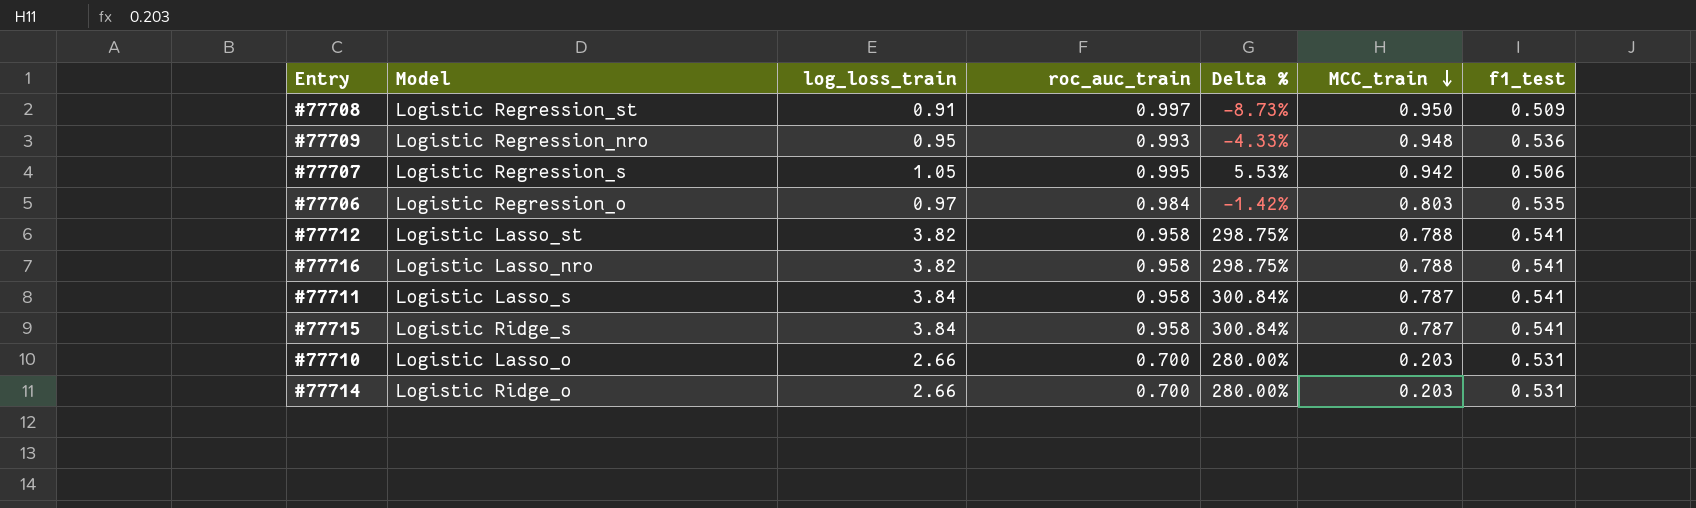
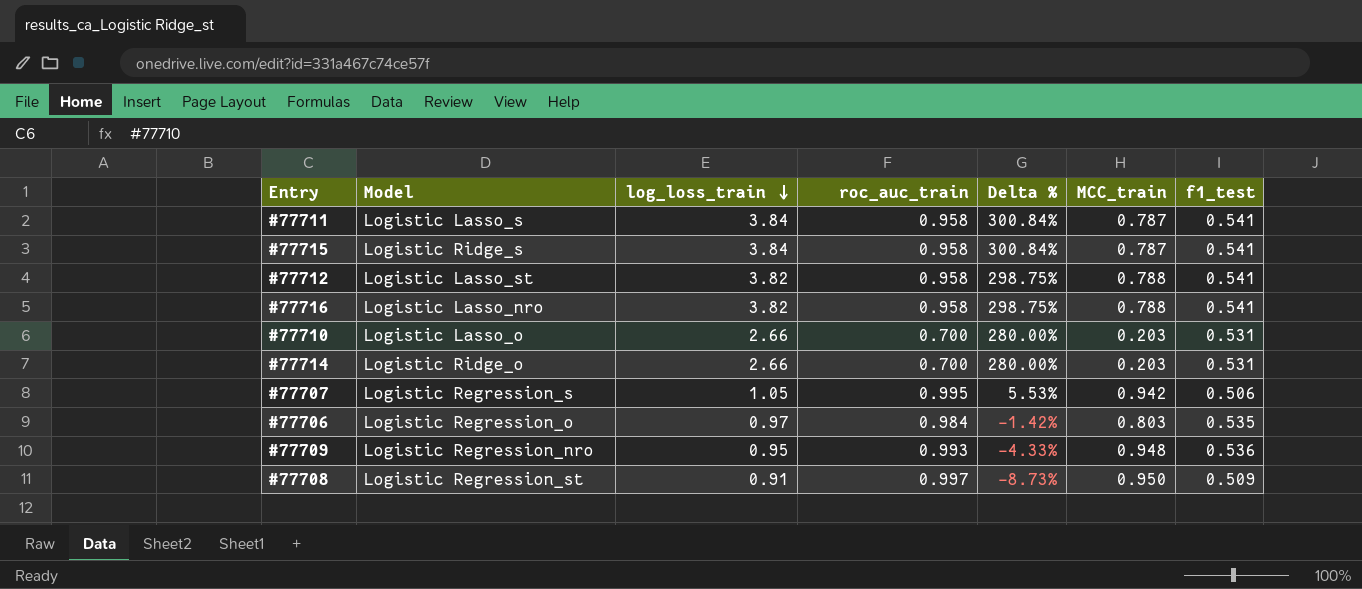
row order: MCC_train descending -> log_loss_train descending

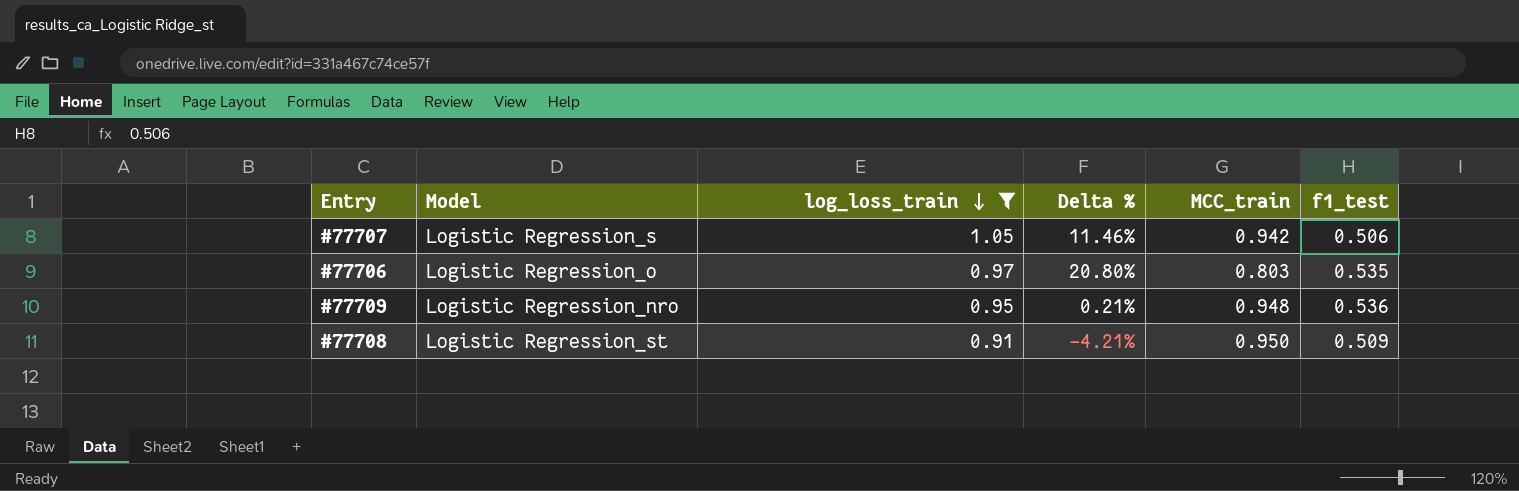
filter: none -> log_loss_train <= 1.05
column roc_auc_train | position: 4 -> none
column Delta % | formula: ([log_loss_train] - [roc_auc_train]) / [roc_auc_train] -> ([log_loss_train] - [MCC_train]) / [MCC_train]

